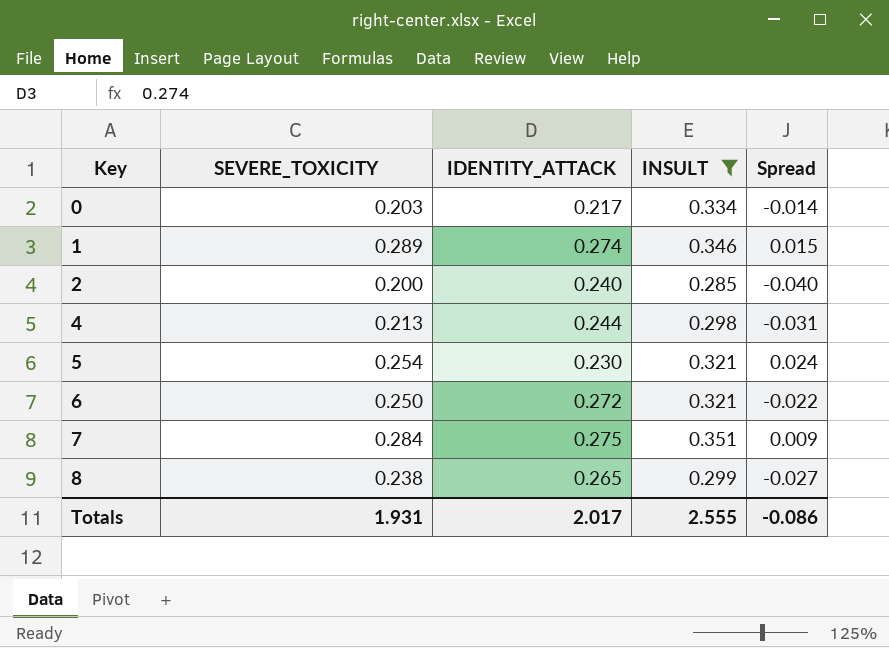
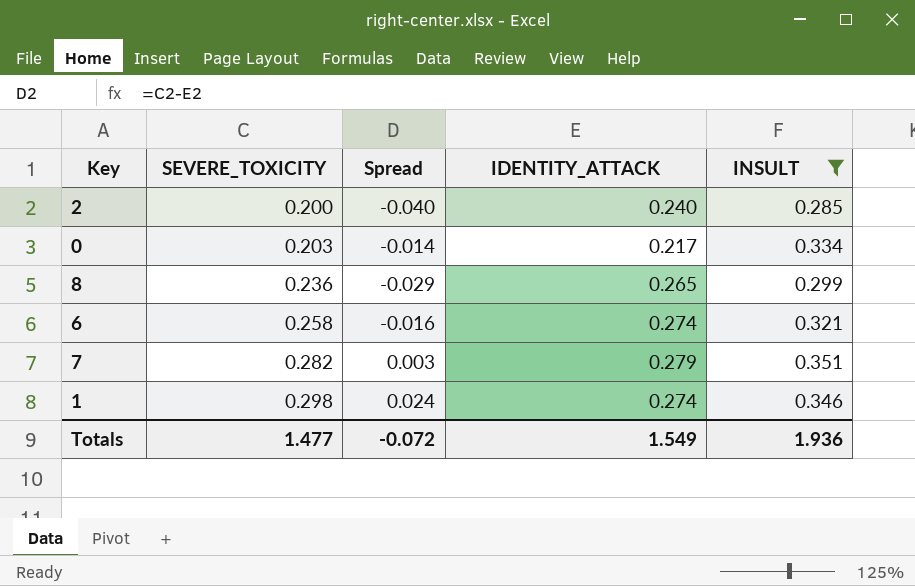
row order: Key ascending -> SEVERE_TOXICITY ascending
column Spread | position: 5 -> 3
row 4: 0.213 | 0.244 | 0.298 | -0.031 -> none
row 5: 0.254 | 0.230 | 0.321 | 0.024 -> none
8 | SEVERE_TOXICITY: 0.238 -> 0.236
8 | Spread: -0.027 -> -0.029
6 | SEVERE_TOXICITY: 0.250 -> 0.258
6 | Spread: -0.022 -> -0.016
6 | IDENTITY_ATTACK: 0.272 -> 0.274
7 | SEVERE_TOXICITY: 0.284 -> 0.282
7 | Spread: 0.009 -> 0.003
7 | IDENTITY_ATTACK: 0.275 -> 0.279
1 | SEVERE_TOXICITY: 0.289 -> 0.298
1 | Spread: 0.015 -> 0.024
Totals | SEVERE_TOXICITY: 1.931 -> 1.477
Totals | Spread: -0.086 -> -0.072
Totals | IDENTITY_ATTACK: 2.017 -> 1.549
Totals | INSULT: 2.555 -> 1.936

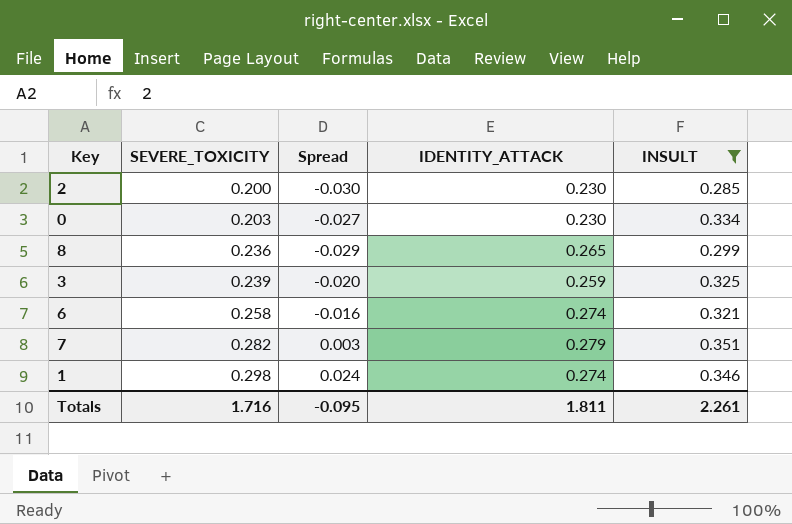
2 | Spread: -0.040 -> -0.030
2 | IDENTITY_ATTACK: 0.240 -> 0.230
0 | Spread: -0.014 -> -0.027
0 | IDENTITY_ATTACK: 0.217 -> 0.230
row 3: none -> 0.239 | -0.020 | 0.259 | 0.325
Totals | SEVERE_TOXICITY: 1.477 -> 1.716
Totals | Spread: -0.072 -> -0.095
Totals | IDENTITY_ATTACK: 1.549 -> 1.811
Totals | INSULT: 1.936 -> 2.261

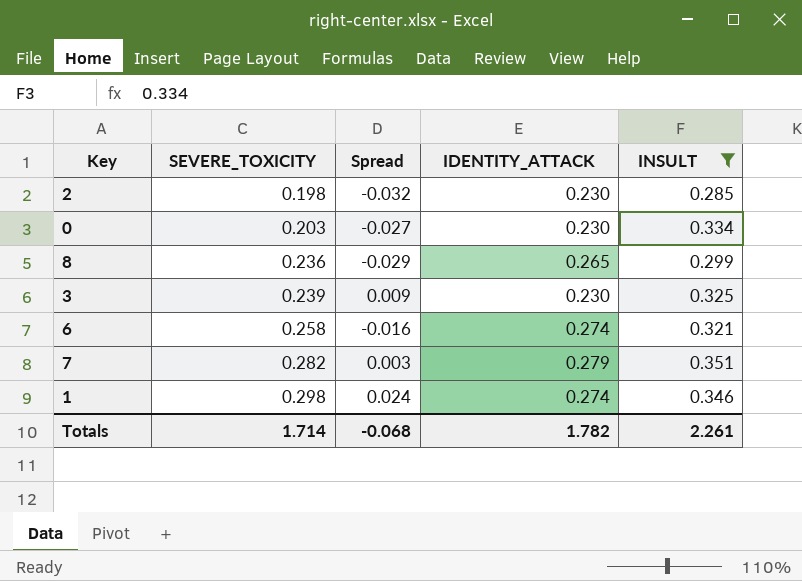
2 | SEVERE_TOXICITY: 0.200 -> 0.198
2 | Spread: -0.030 -> -0.032
3 | Spread: -0.020 -> 0.009
3 | IDENTITY_ATTACK: 0.259 -> 0.230
Totals | SEVERE_TOXICITY: 1.716 -> 1.714
Totals | Spread: -0.095 -> -0.068
Totals | IDENTITY_ATTACK: 1.811 -> 1.782

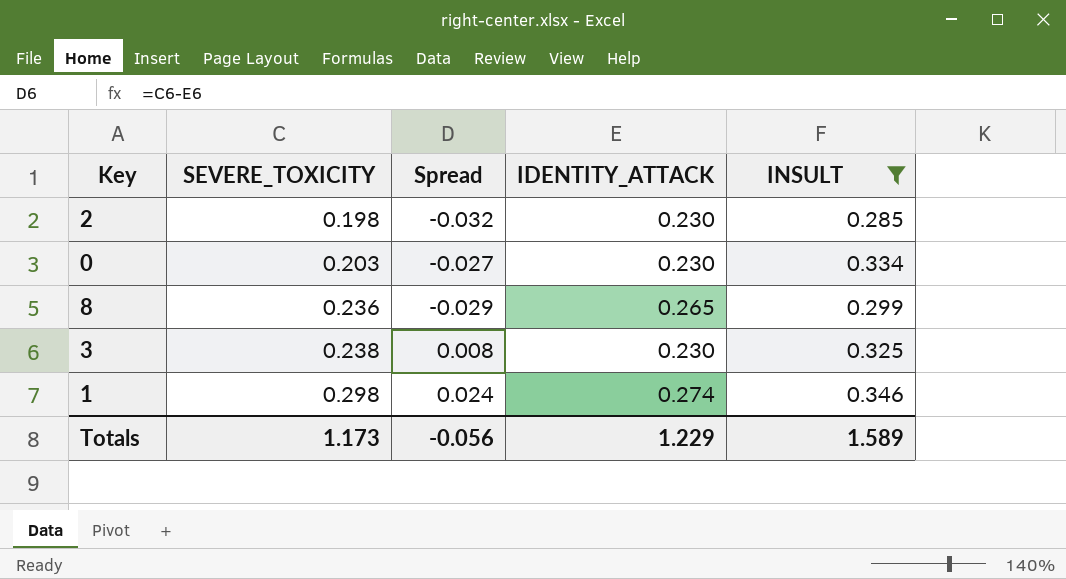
row 6: 0.258 | -0.016 | 0.274 | 0.321 -> none
row 7: 0.282 | 0.003 | 0.279 | 0.351 -> none
3 | SEVERE_TOXICITY: 0.239 -> 0.238
3 | Spread: 0.009 -> 0.008
Totals | SEVERE_TOXICITY: 1.714 -> 1.173
Totals | Spread: -0.068 -> -0.056
Totals | IDENTITY_ATTACK: 1.782 -> 1.229
Totals | INSULT: 2.261 -> 1.589

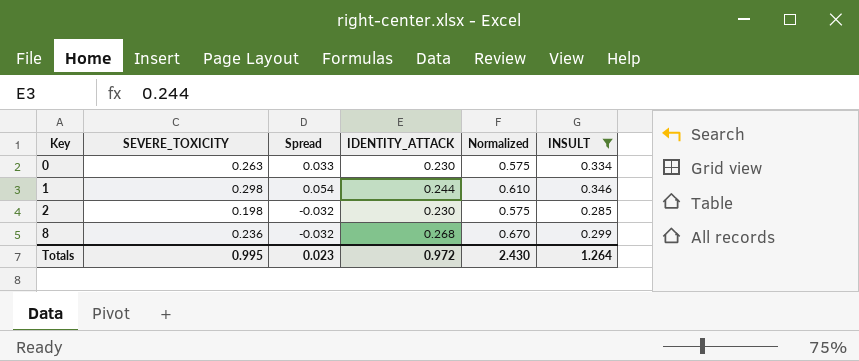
row order: SEVERE_TOXICITY ascending -> Key ascending
column Normalized | formula: none -> [IDENTITY_ATTACK] * 2.5
row 3: 0.238 | 0.008 | 0.230 | 0.325 -> none
0 | SEVERE_TOXICITY: 0.203 -> 0.263
0 | Spread: -0.027 -> 0.033
1 | Spread: 0.024 -> 0.054
1 | IDENTITY_ATTACK: 0.274 -> 0.244
8 | Spread: -0.029 -> -0.032
8 | IDENTITY_ATTACK: 0.265 -> 0.268
Totals | SEVERE_TOXICITY: 1.173 -> 0.995
Totals | Spread: -0.056 -> 0.023
Totals | IDENTITY_ATTACK: 1.229 -> 0.972
Totals | INSULT: 1.589 -> 1.264

